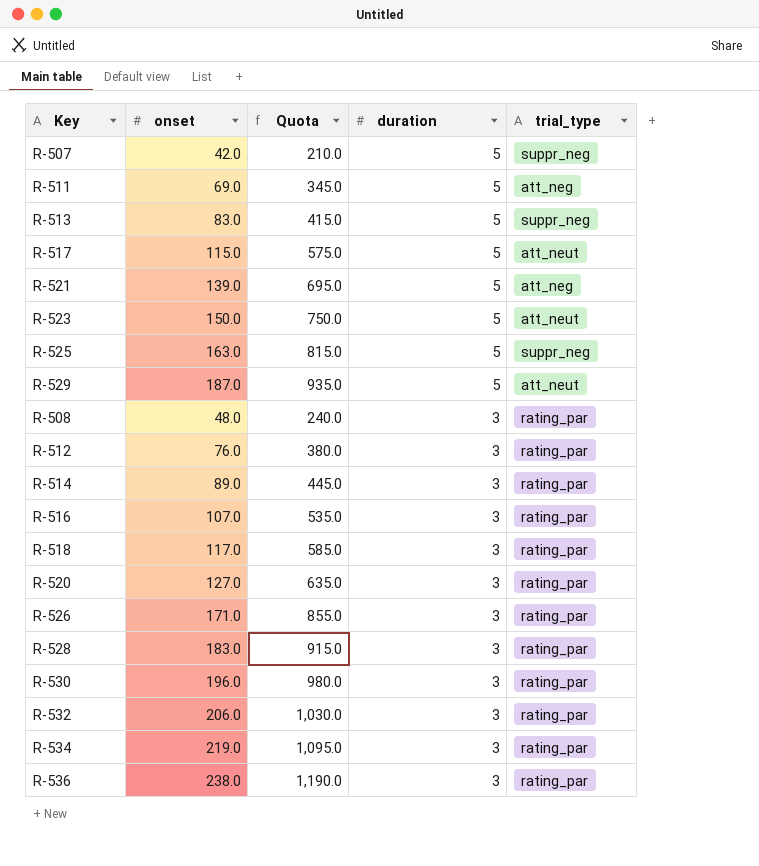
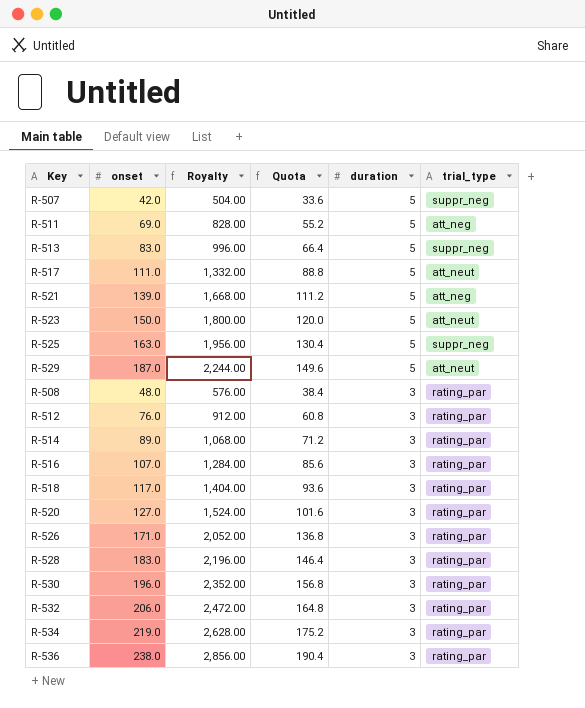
column Royalty | formula: none -> [onset] * 12
column Quota | formula: [onset] * 5 -> [onset] * 0.8
R-517 | onset: 115.0 -> 111.0

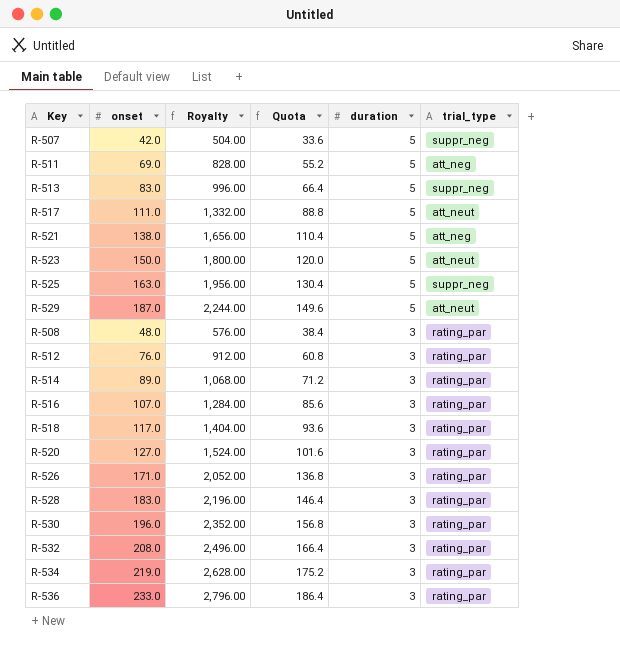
R-521 | onset: 139.0 -> 138.0
R-521 | Royalty: 1,668.00 -> 1,656.00
R-521 | Quota: 111.2 -> 110.4
R-532 | onset: 206.0 -> 208.0
R-532 | Royalty: 2,472.00 -> 2,496.00
R-532 | Quota: 164.8 -> 166.4
R-536 | onset: 238.0 -> 233.0
R-536 | Royalty: 2,856.00 -> 2,796.00
R-536 | Quota: 190.4 -> 186.4

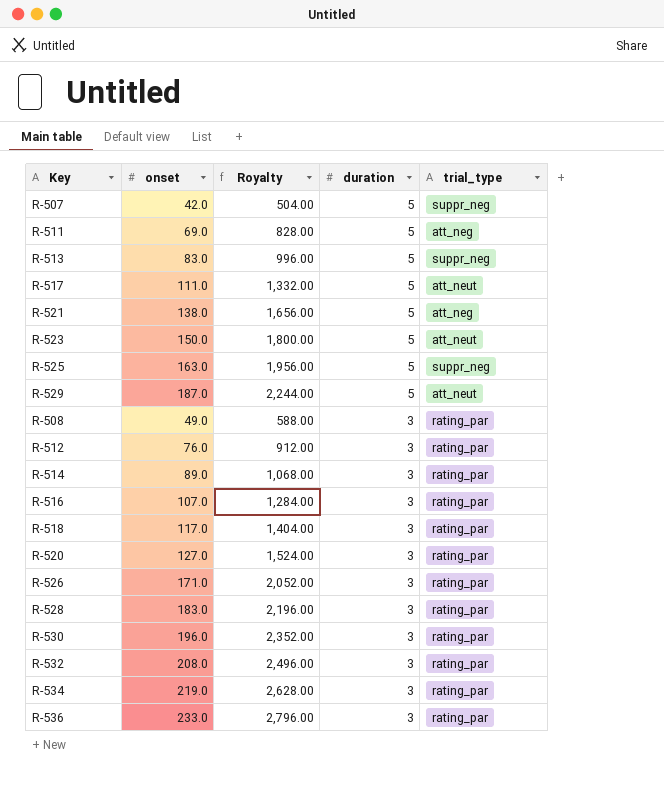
column Quota | formula: [onset] * 0.8 -> none
R-508 | onset: 48.0 -> 49.0
R-508 | Royalty: 576.00 -> 588.00

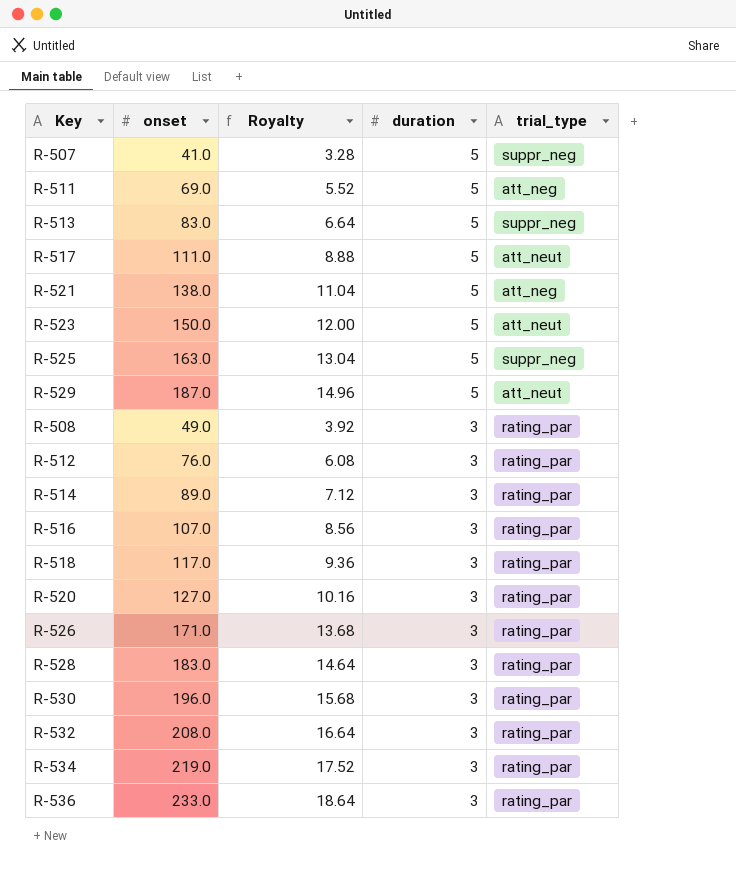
column Royalty | formula: [onset] * 12 -> [onset] * 0.08
R-507 | onset: 42.0 -> 41.0

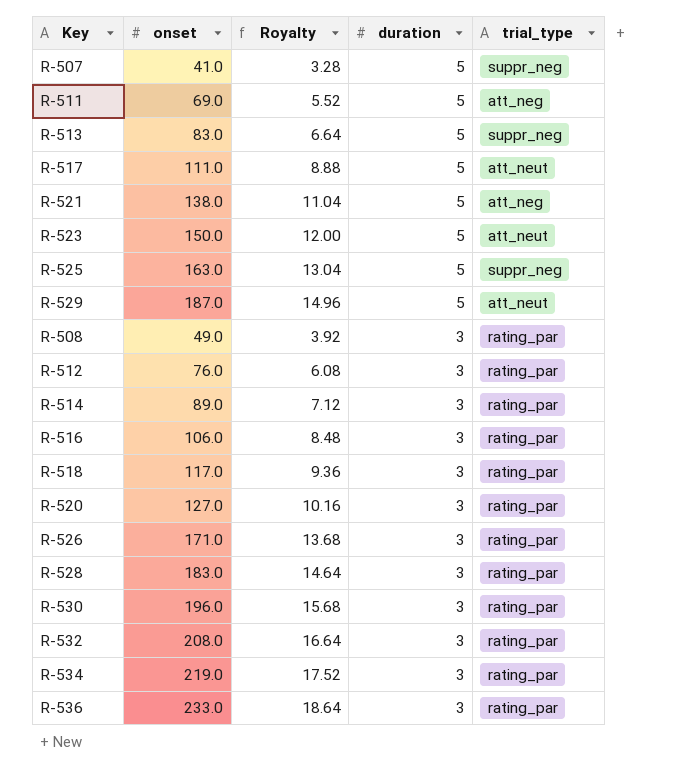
R-516 | onset: 107.0 -> 106.0
R-516 | Royalty: 8.56 -> 8.48

